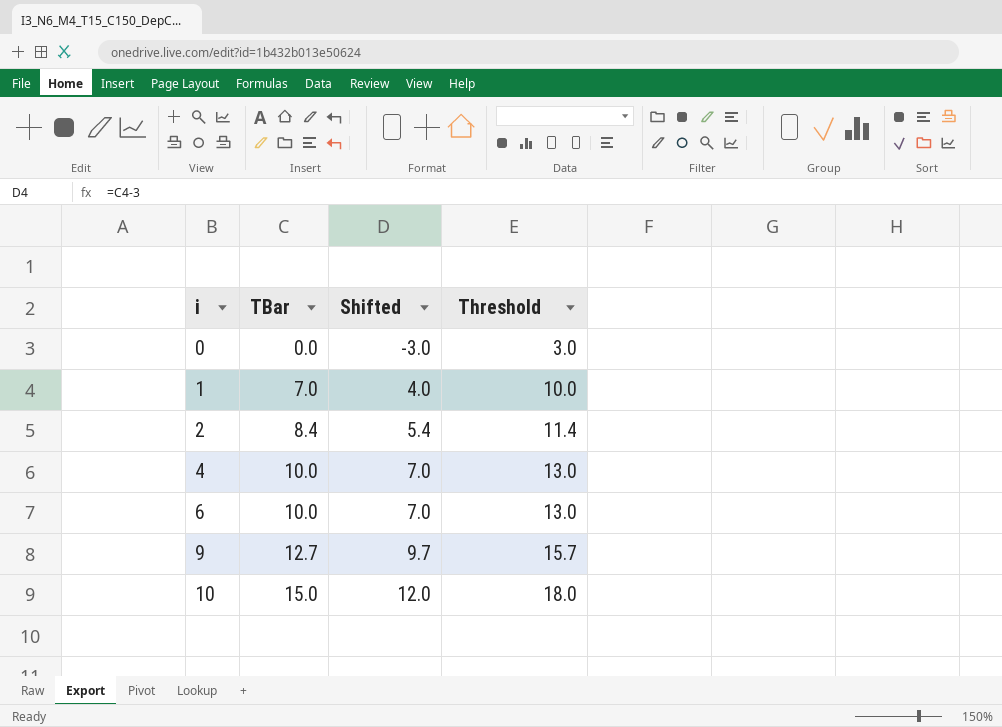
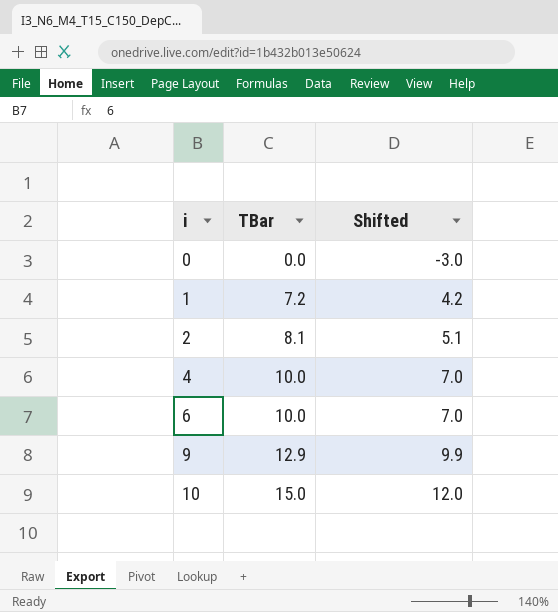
column Threshold | formula: [TBar] + 3 -> none
1 | TBar: 7.0 -> 7.2
1 | Shifted: 4.0 -> 4.2
2 | TBar: 8.4 -> 8.1
2 | Shifted: 5.4 -> 5.1
9 | TBar: 12.7 -> 12.9
9 | Shifted: 9.7 -> 9.9

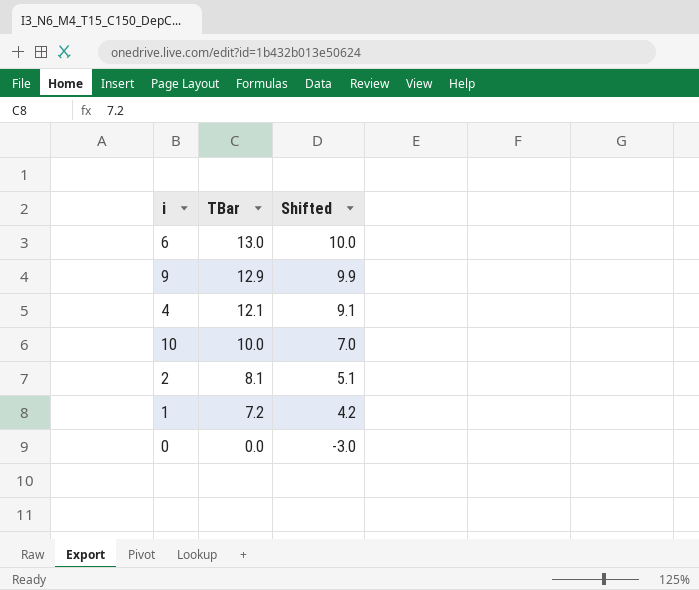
row order: i ascending -> TBar descending
6 | TBar: 10.0 -> 13.0
6 | Shifted: 7.0 -> 10.0
4 | TBar: 10.0 -> 12.1
4 | Shifted: 7.0 -> 9.1
10 | TBar: 15.0 -> 10.0
10 | Shifted: 12.0 -> 7.0

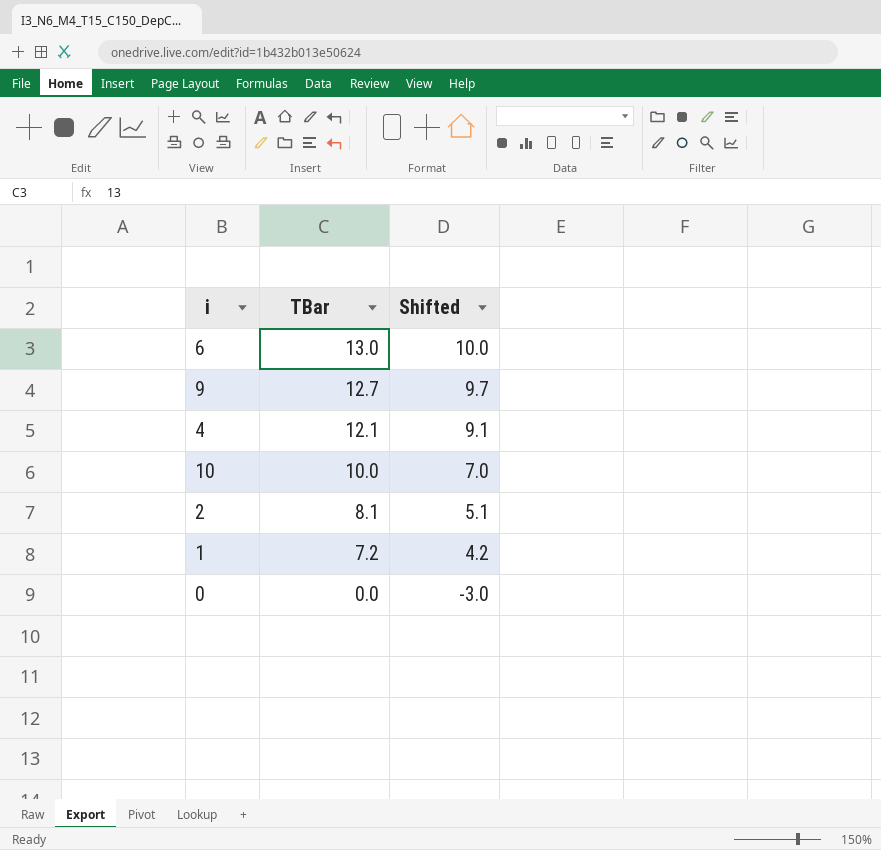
9 | TBar: 12.9 -> 12.7
9 | Shifted: 9.9 -> 9.7

